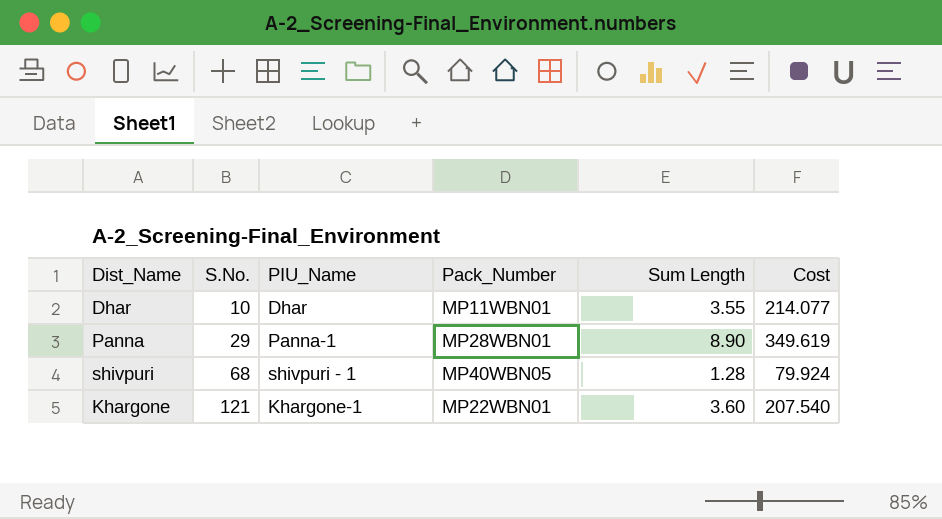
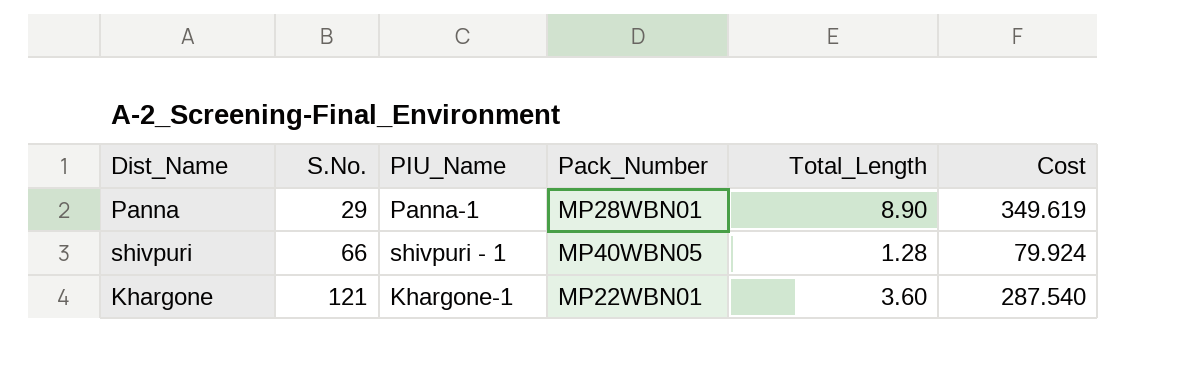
column name: Sum Length -> Total_Length
row Dhar: 10 | Dhar | MP11WBN01 | 3.55 | 214.077 -> none
shivpuri | S.No.: 68 -> 66
Khargone | Cost: 207.540 -> 287.540

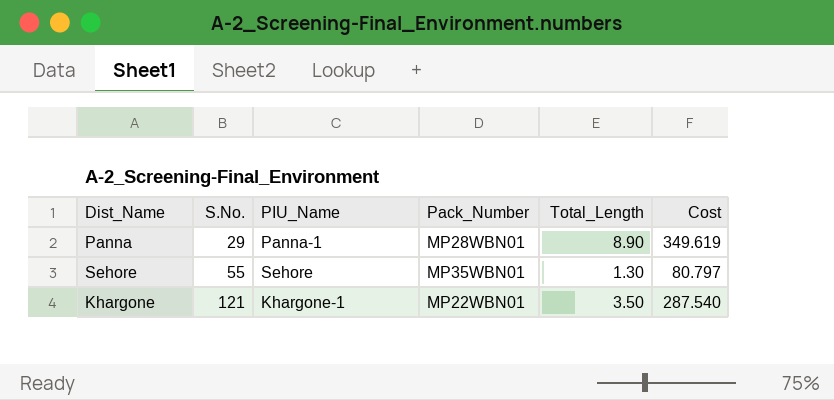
row shivpuri: 66 | shivpuri - 1 | MP40WBN05 | 1.28 | 79.924 -> none
row Sehore: none -> 55 | Sehore | MP35WBN01 | 1.30 | 80.797
Khargone | Total_Length: 3.60 -> 3.50

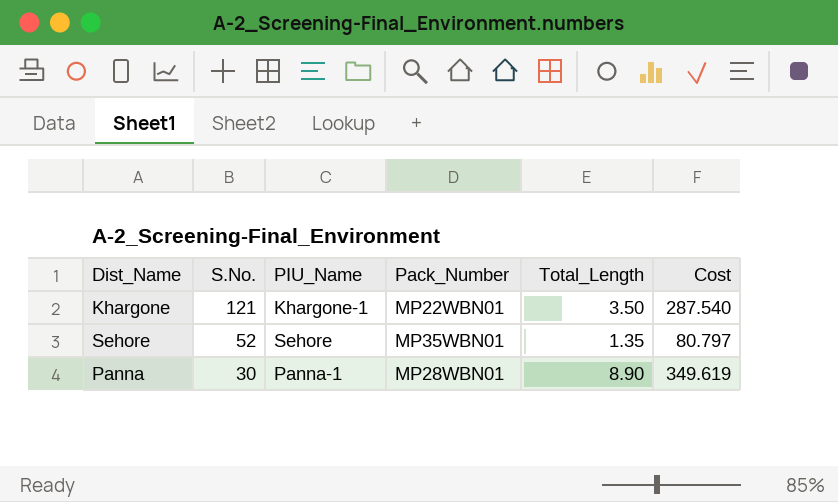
row order: S.No. ascending -> S.No. descending
Sehore | S.No.: 55 -> 52
Sehore | Total_Length: 1.30 -> 1.35
Panna | S.No.: 29 -> 30

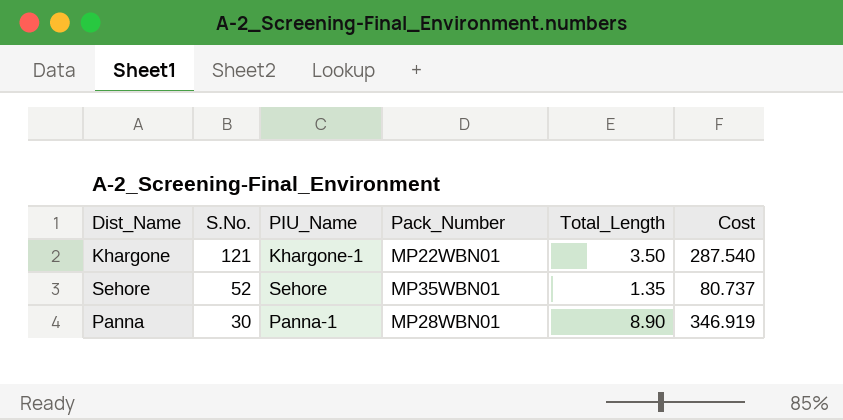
Sehore | Cost: 80.797 -> 80.737
Panna | Cost: 349.619 -> 346.919

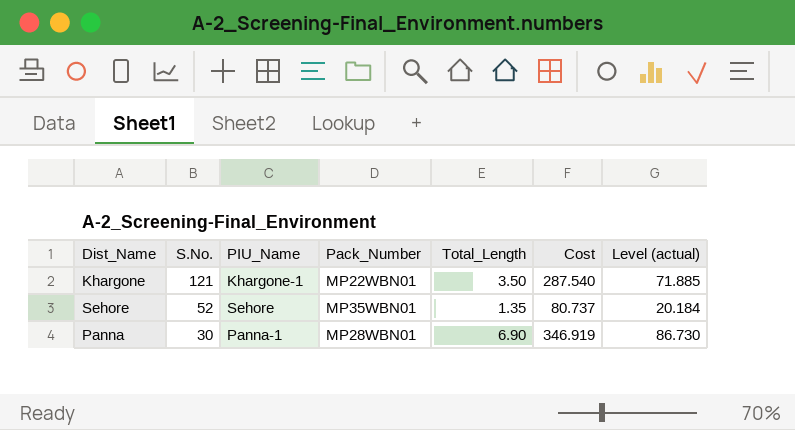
column Level (actual) | formula: none -> [Cost] * 0.25
Panna | Total_Length: 8.90 -> 6.90

